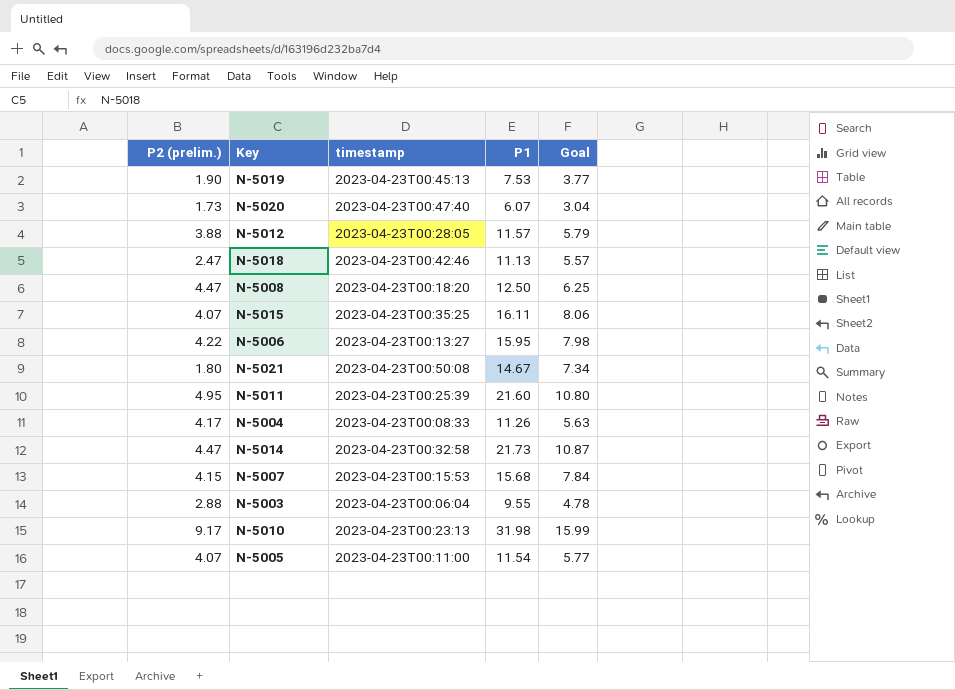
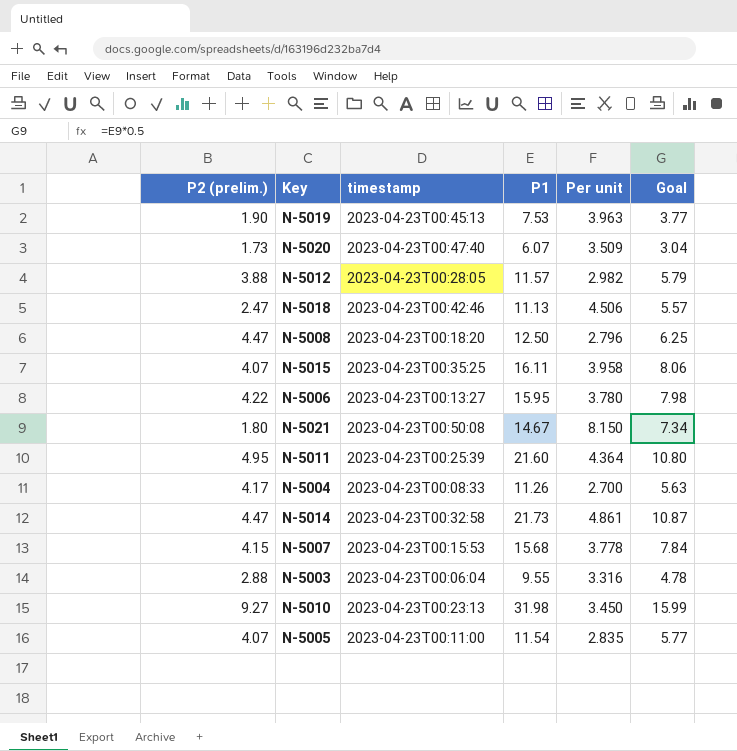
column Per unit | formula: none -> [P1] / [P2 (prelim.)]
N-5010 | P2 (prelim.): 9.17 -> 9.27

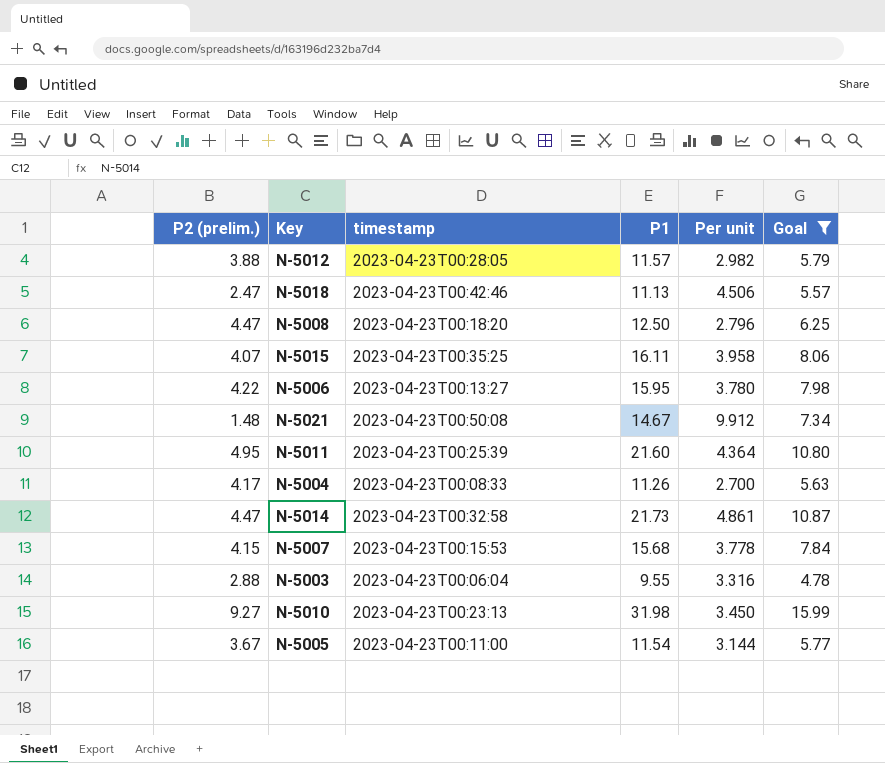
filter: none -> Goal >= 4.78
N-5021 | P2 (prelim.): 1.80 -> 1.48
N-5021 | Per unit: 8.150 -> 9.912
N-5005 | P2 (prelim.): 4.07 -> 3.67
N-5005 | Per unit: 2.835 -> 3.144

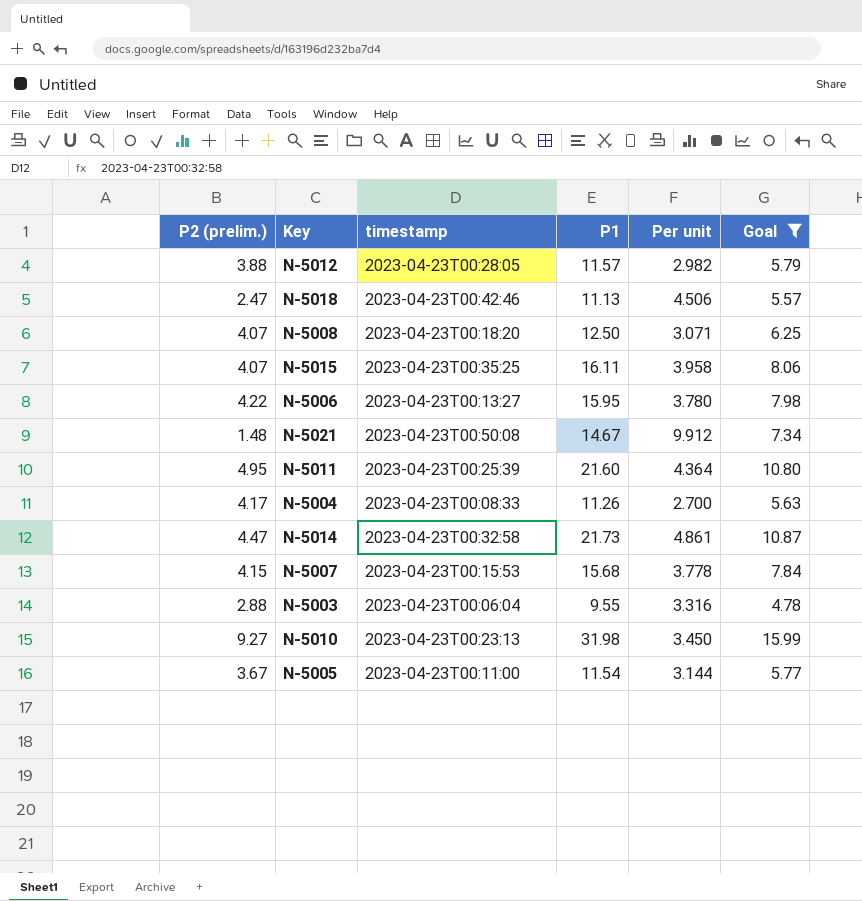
N-5008 | P2 (prelim.): 4.47 -> 4.07
N-5008 | Per unit: 2.796 -> 3.071

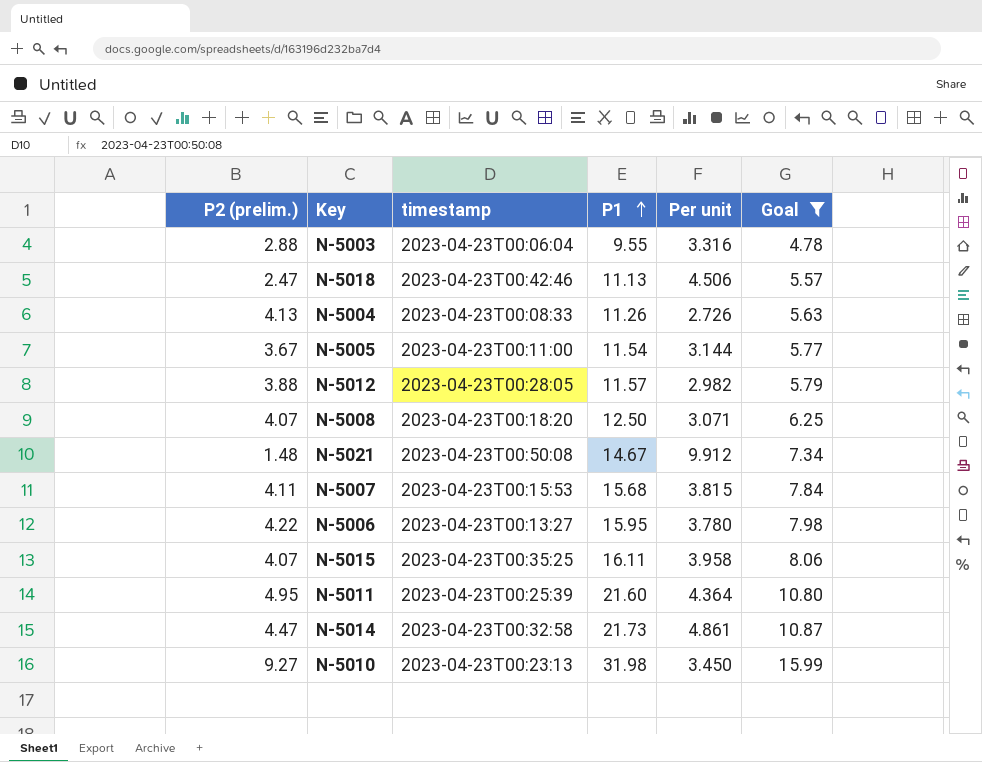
row order: none -> P1 ascending
N-5004 | P2 (prelim.): 4.17 -> 4.13
N-5004 | Per unit: 2.700 -> 2.726
N-5007 | P2 (prelim.): 4.15 -> 4.11
N-5007 | Per unit: 3.778 -> 3.815

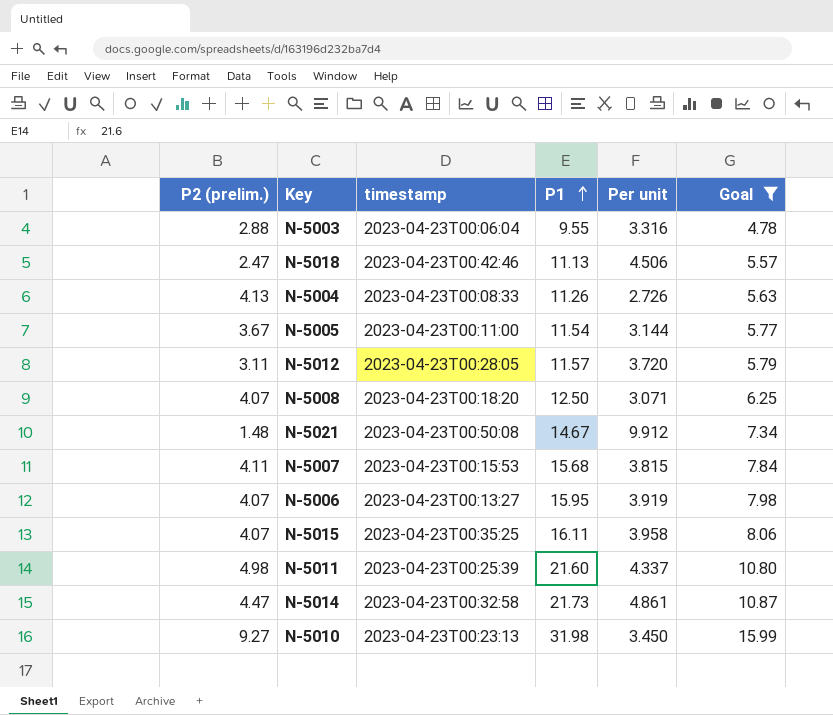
N-5012 | P2 (prelim.): 3.88 -> 3.11
N-5012 | Per unit: 2.982 -> 3.720
N-5006 | P2 (prelim.): 4.22 -> 4.07
N-5006 | Per unit: 3.780 -> 3.919
N-5011 | P2 (prelim.): 4.95 -> 4.98
N-5011 | Per unit: 4.364 -> 4.337

